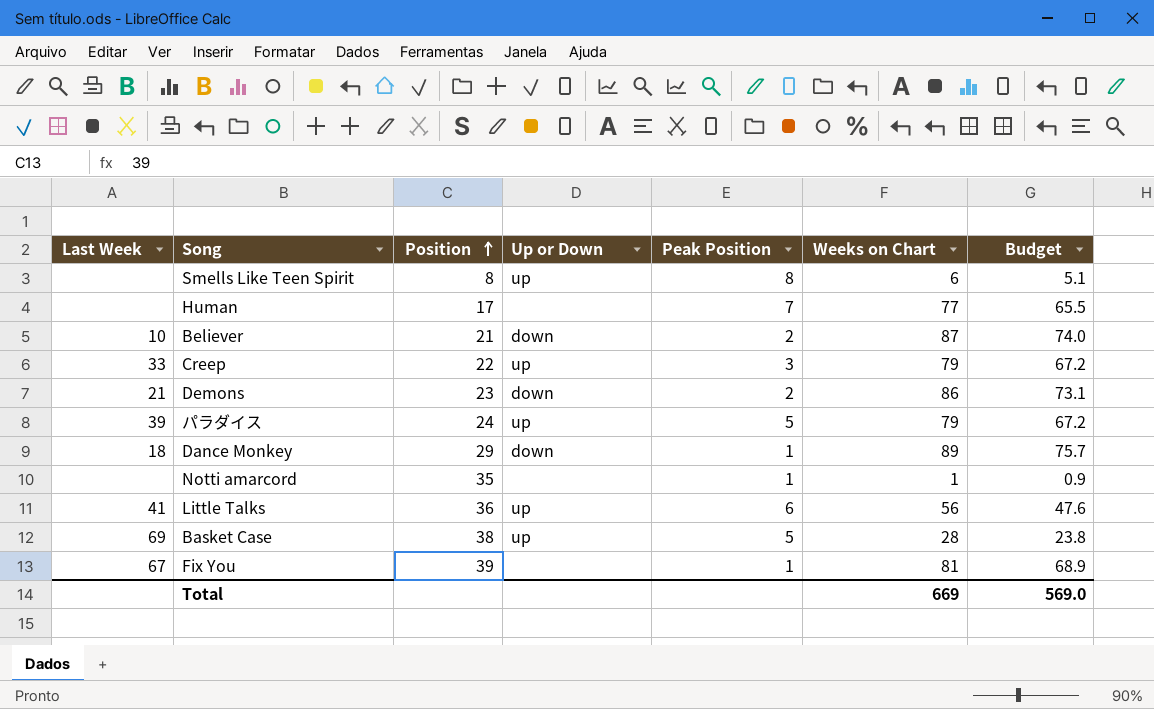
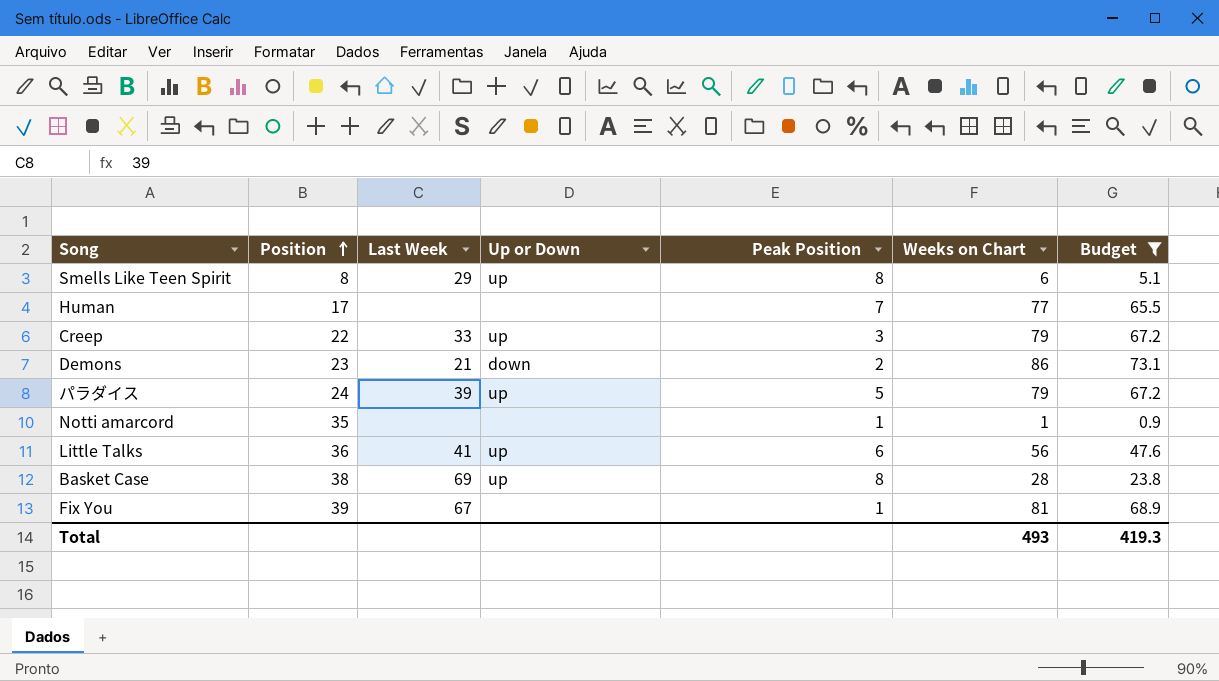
filter: none -> Budget <= 73.1
column Last Week | position: 1 -> 3
Smells Like Teen Spirit | Last Week: none -> 29
Basket Case | Peak Position: 5 -> 8
Total | Weeks on Chart: 669 -> 493
Total | Budget: 569.0 -> 419.3

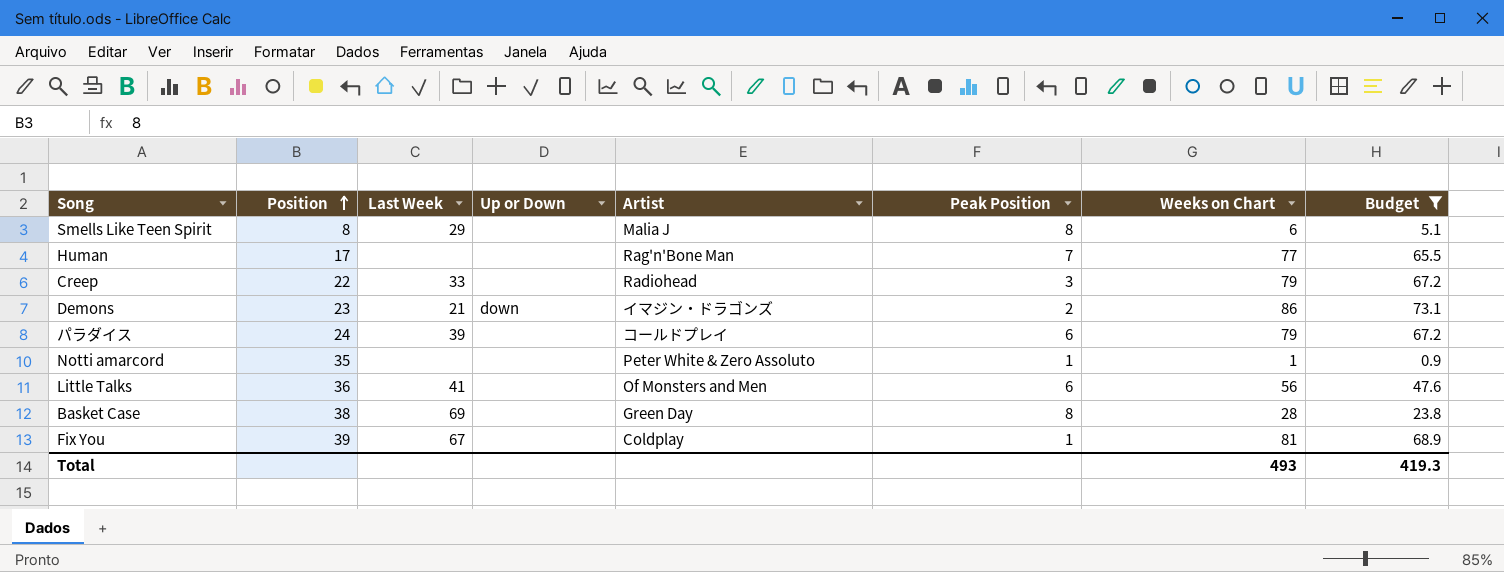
column Artist | position: none -> 5
Smells Like Teen Spirit | Up or Down: up -> none
Creep | Up or Down: up -> none
パラダイス | Up or Down: up -> none
パラダイス | Peak Position: 5 -> 6
Little Talks | Up or Down: up -> none
Basket Case | Up or Down: up -> none

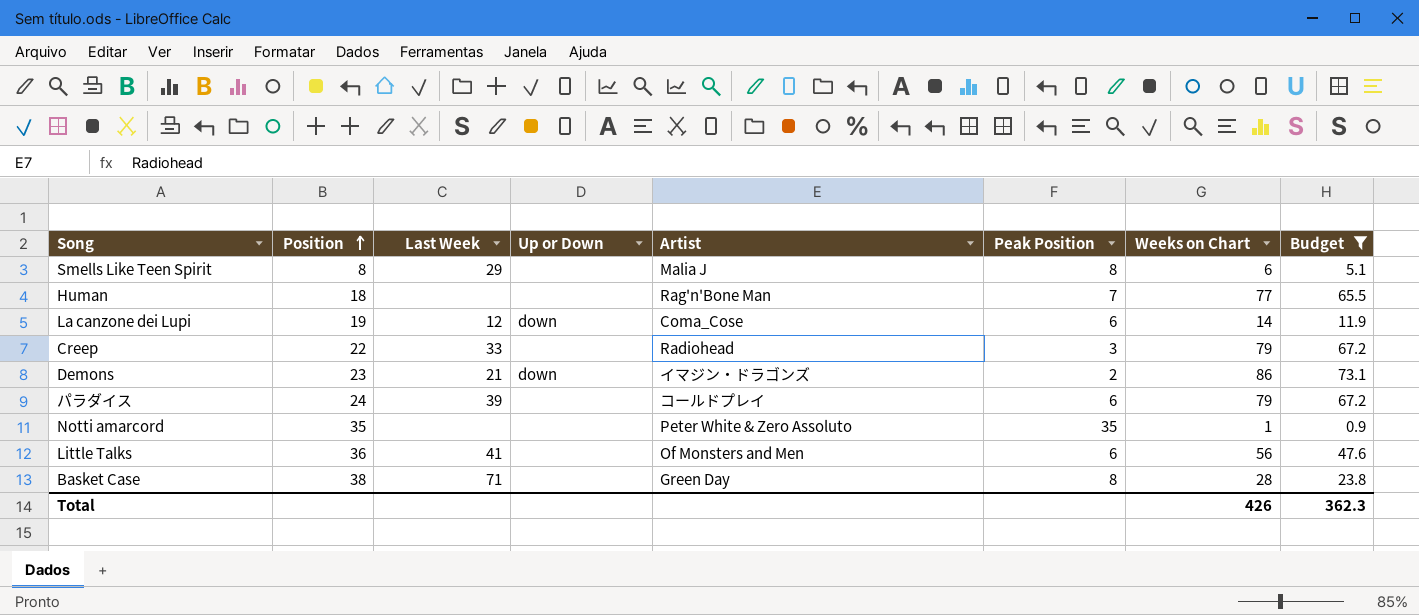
row Fix You: 39 | 67 | none | Coldplay | 1 | 81 | 68.9 -> none
Human | Position: 17 -> 18
row La canzone dei Lupi: none -> 19 | 12 | down | Coma_Cose | 6 | 14 | 11.9
Notti amarcord | Peak Position: 1 -> 35
Basket Case | Last Week: 69 -> 71
Total | Weeks on Chart: 493 -> 426
Total | Budget: 419.3 -> 362.3

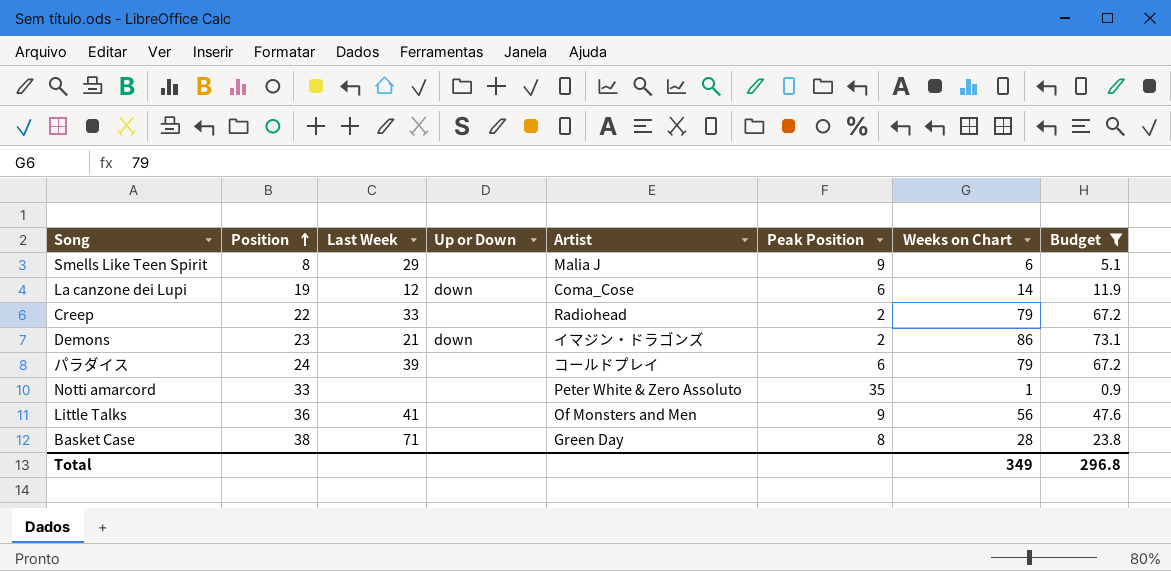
row Human: 18 | none | none | Rag'n'Bone Man | 7 | 77 | 65.5 -> none
Smells Like Teen Spirit | Peak Position: 8 -> 9
Creep | Peak Position: 3 -> 2
Notti amarcord | Position: 35 -> 33
Little Talks | Peak Position: 6 -> 9
Total | Weeks on Chart: 426 -> 349
Total | Budget: 362.3 -> 296.8

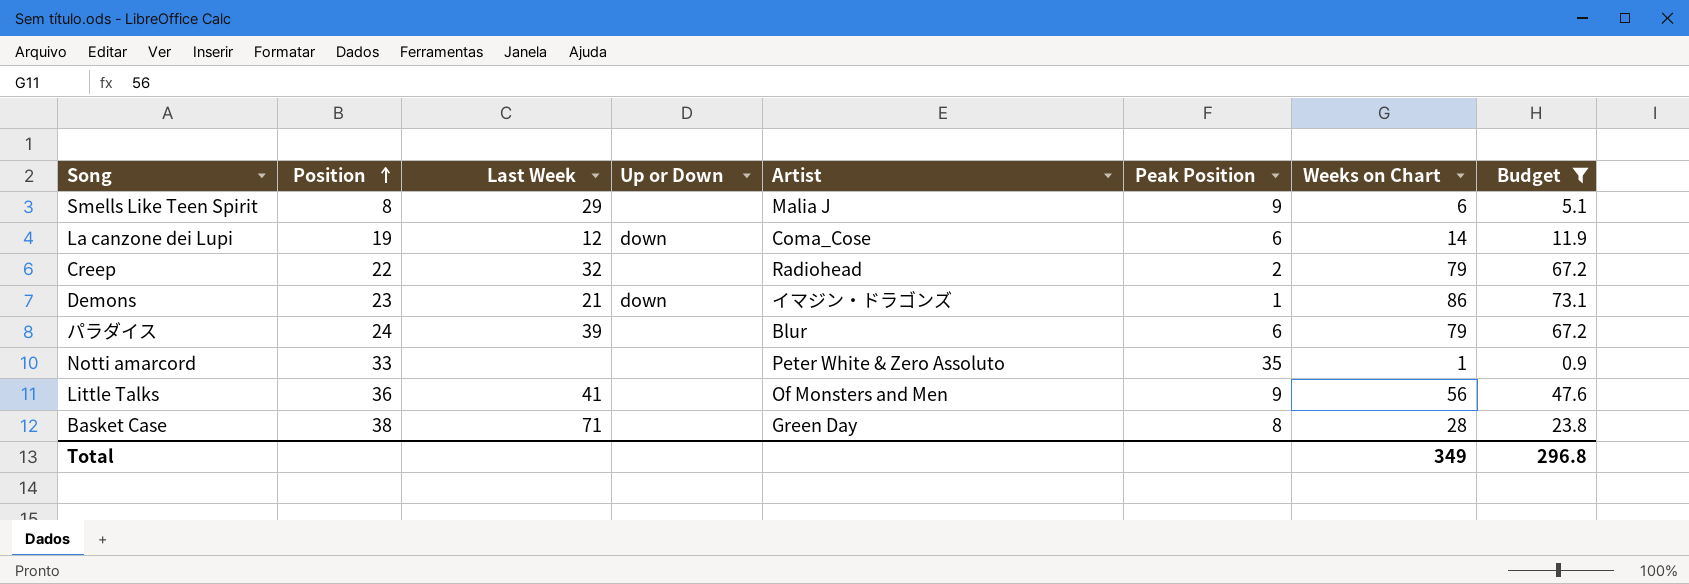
Creep | Last Week: 33 -> 32
Demons | Peak Position: 2 -> 1
パラダイス | Artist: コールドプレイ -> Blur

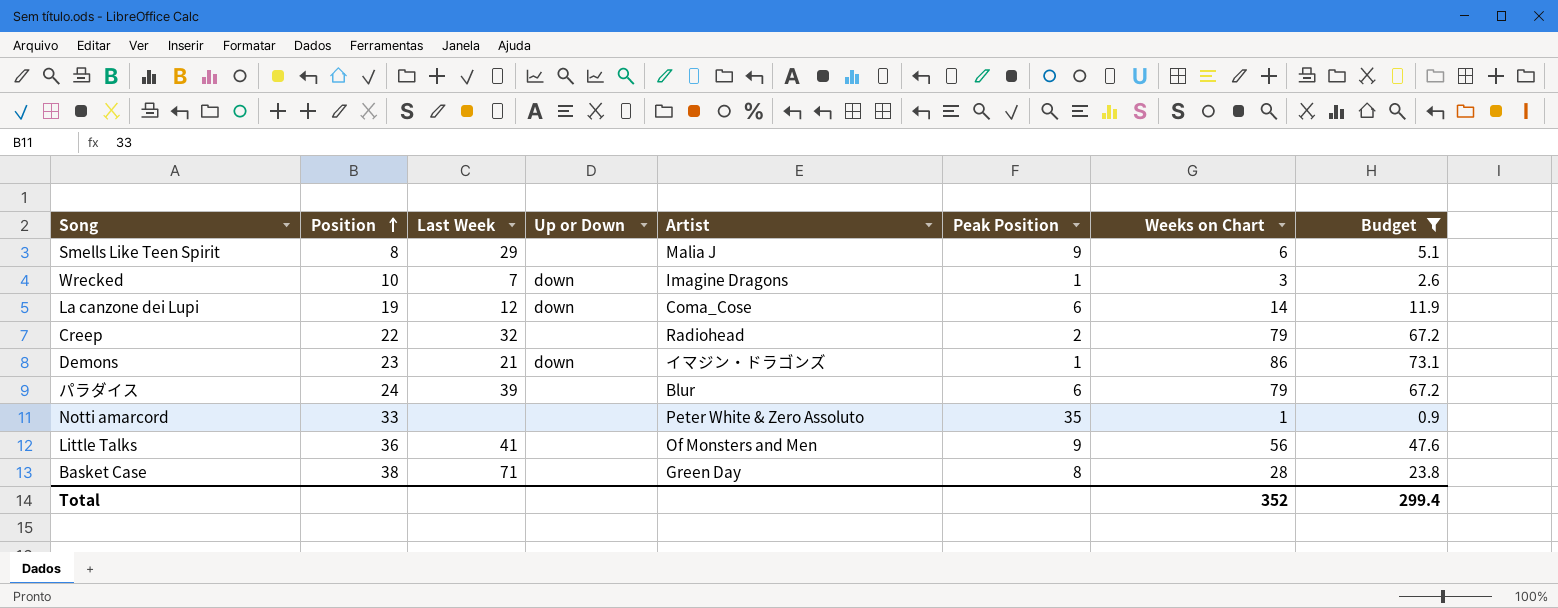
row Wrecked: none -> 10 | 7 | down | Imagine Dragons | 1 | 3 | 2.6
Total | Weeks on Chart: 349 -> 352
Total | Budget: 296.8 -> 299.4

